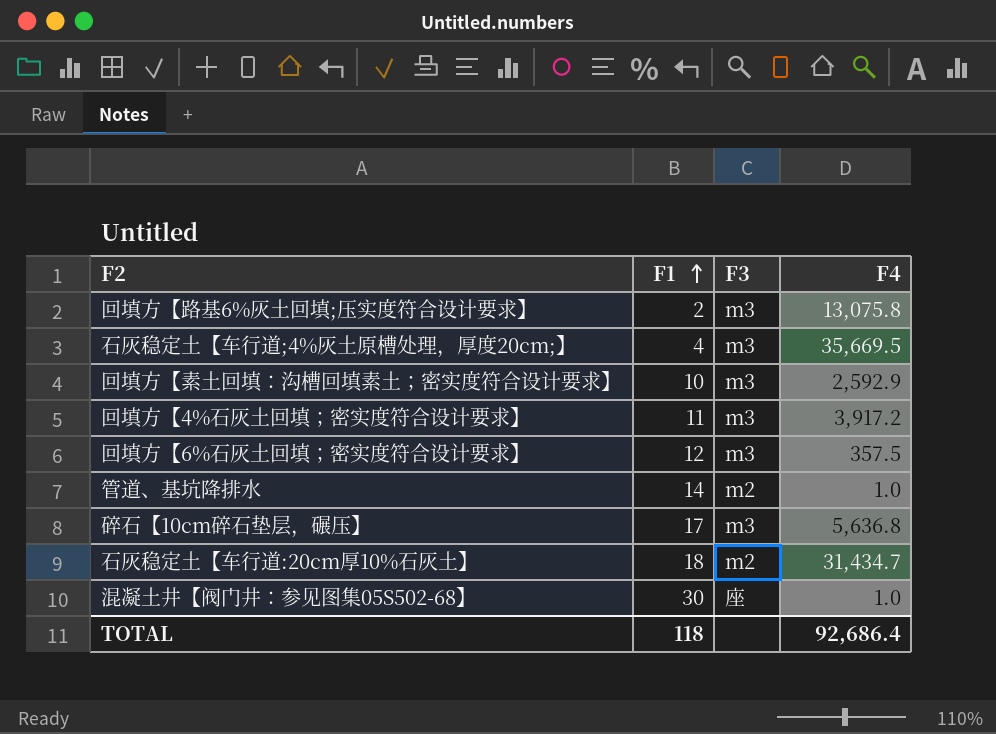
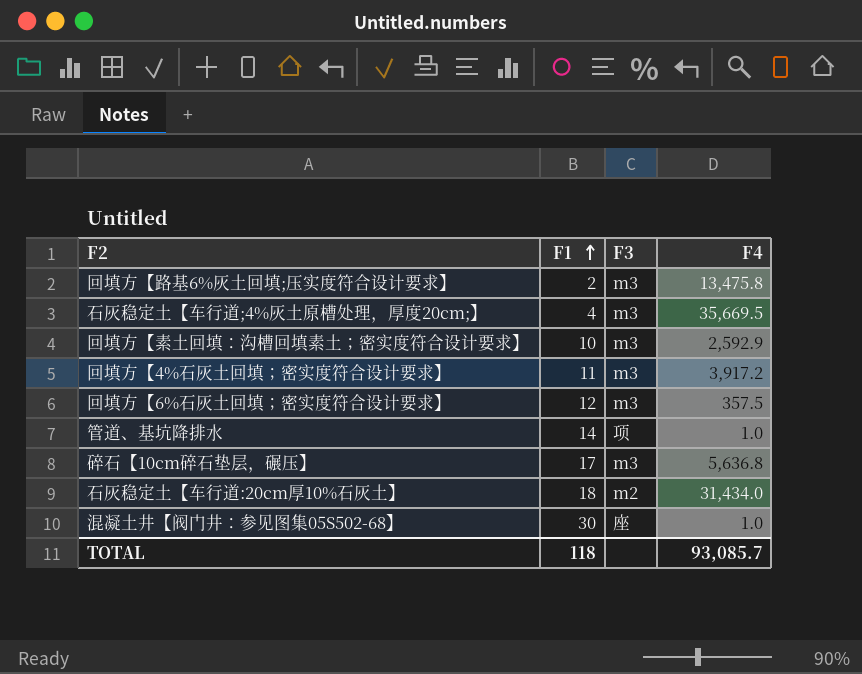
回填方【路基6%灰土回填;压实度符合设计要求】 | F4: 13,075.8 -> 13,475.8
管道、基坑降排水 | F3: m2 -> 项
石灰稳定土【车行道:20cm厚10%石灰土】 | F4: 31,434.7 -> 31,434.0
TOTAL | F4: 92,686.4 -> 93,085.7

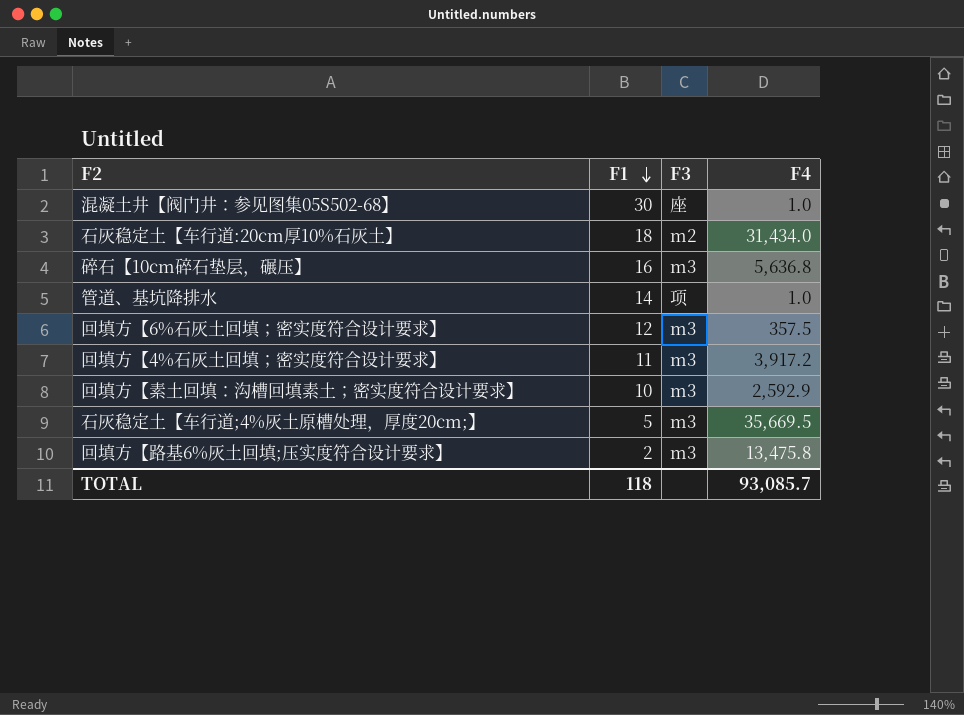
row order: F1 ascending -> F1 descending
碎石【10cm碎石垫层，碾压】 | F1: 17 -> 16
石灰稳定土【车行道;4%灰土原槽处理，厚度20cm;】 | F1: 4 -> 5

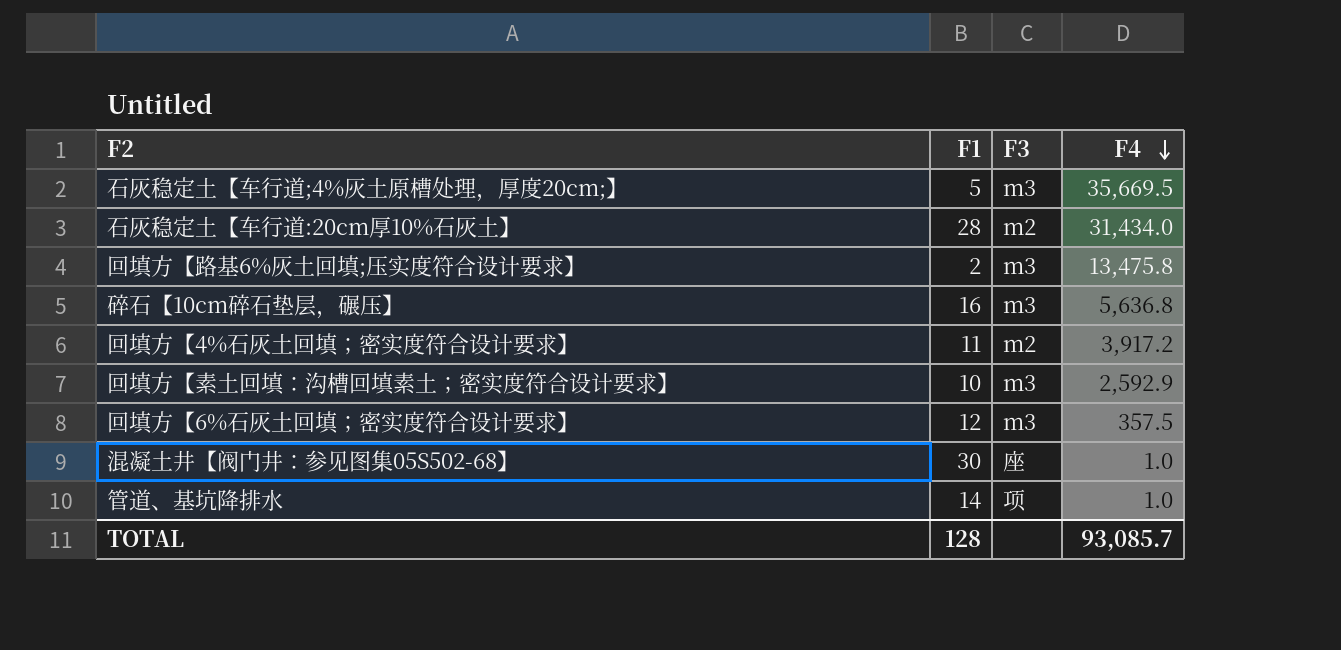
row order: F1 descending -> F4 descending
石灰稳定土【车行道:20cm厚10%石灰土】 | F1: 18 -> 28
回填方【4%石灰土回填；密实度符合设计要求】 | F3: m3 -> m2
TOTAL | F1: 118 -> 128

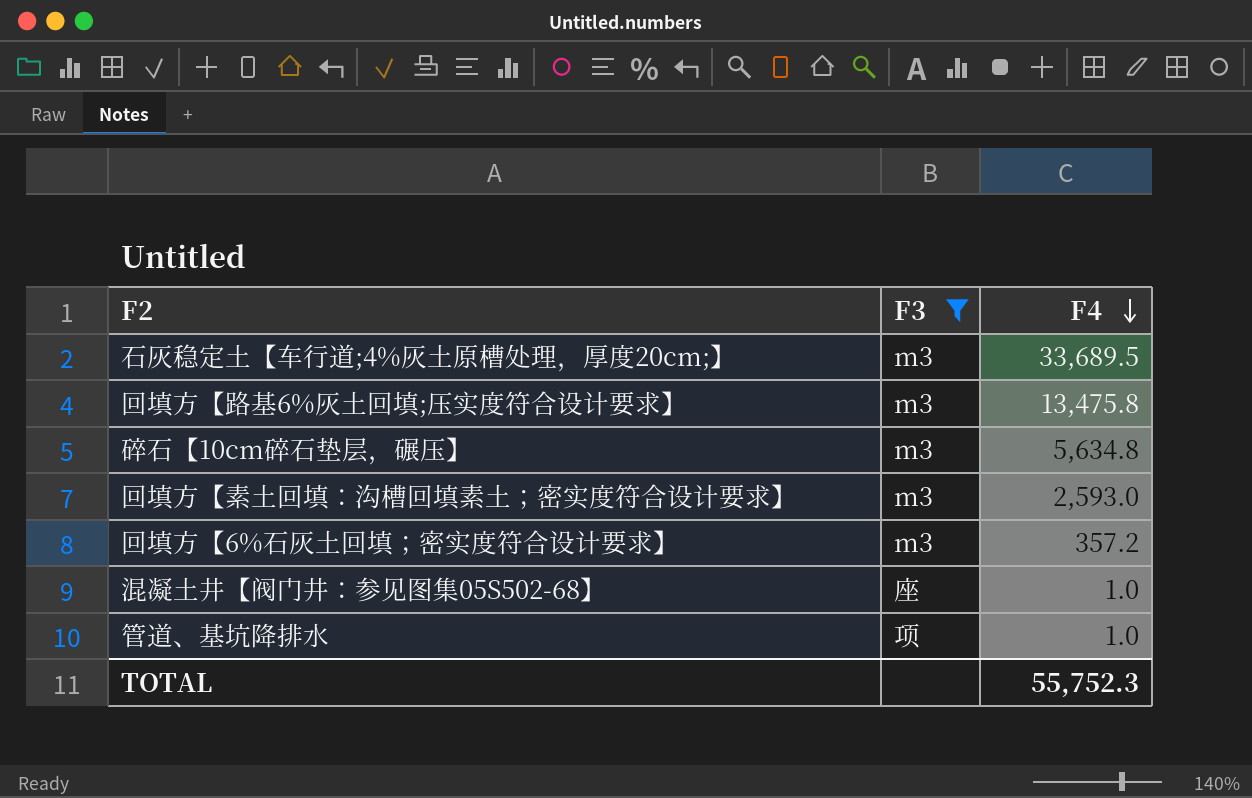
filter: none -> F3 != m2
column F1 | position: 2 -> none
石灰稳定土【车行道;4%灰土原槽处理，厚度20cm;】 | F4: 35,669.5 -> 33,689.5
碎石【10cm碎石垫层，碾压】 | F4: 5,636.8 -> 5,634.8
回填方【素土回填：沟槽回填素土；密实度符合设计要求】 | F4: 2,592.9 -> 2,593.0
回填方【6%石灰土回填；密实度符合设计要求】 | F4: 357.5 -> 357.2
TOTAL | F4: 93,085.7 -> 55,752.3

